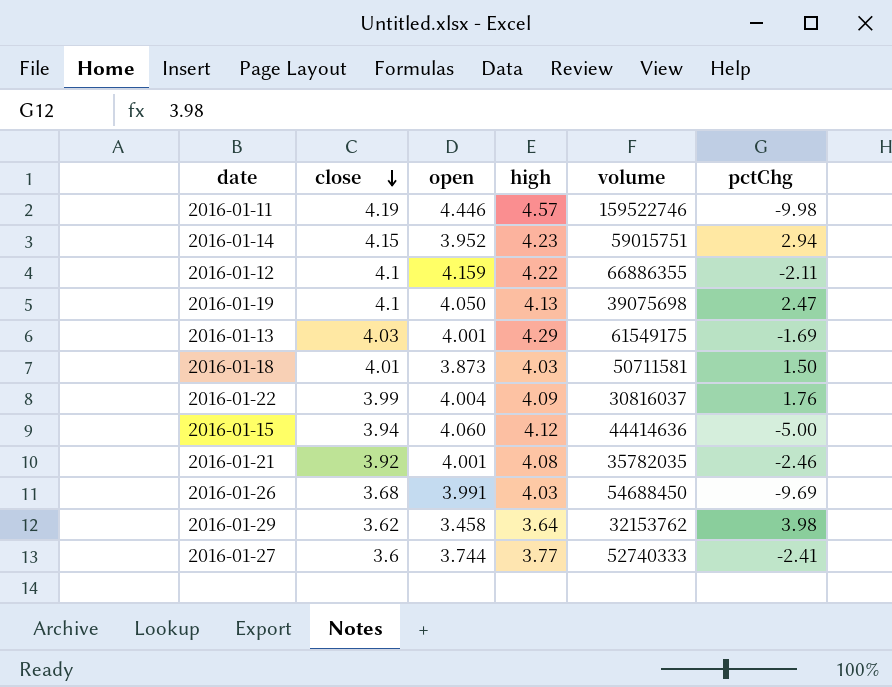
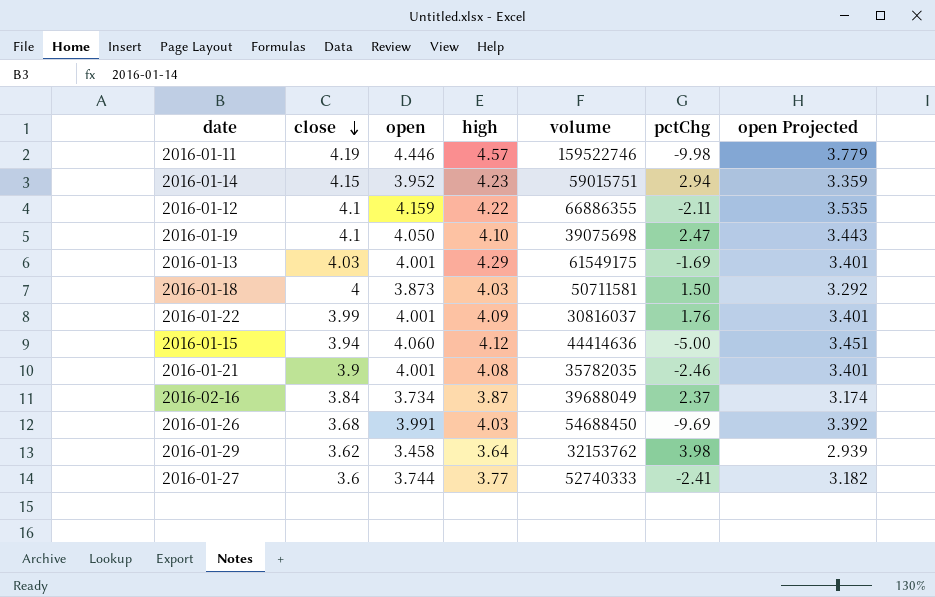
column open Projected | formula: none -> [open] * 0.85
2016-01-19 | high: 4.13 -> 4.10
2016-01-18 | close: 4.01 -> 4
2016-01-22 | open: 4.004 -> 4.001
2016-01-21 | close: 3.92 -> 3.9
row 2016-02-16: none -> 3.84 | 3.734 | 3.87 | 39688049 | 2.37 | 3.174

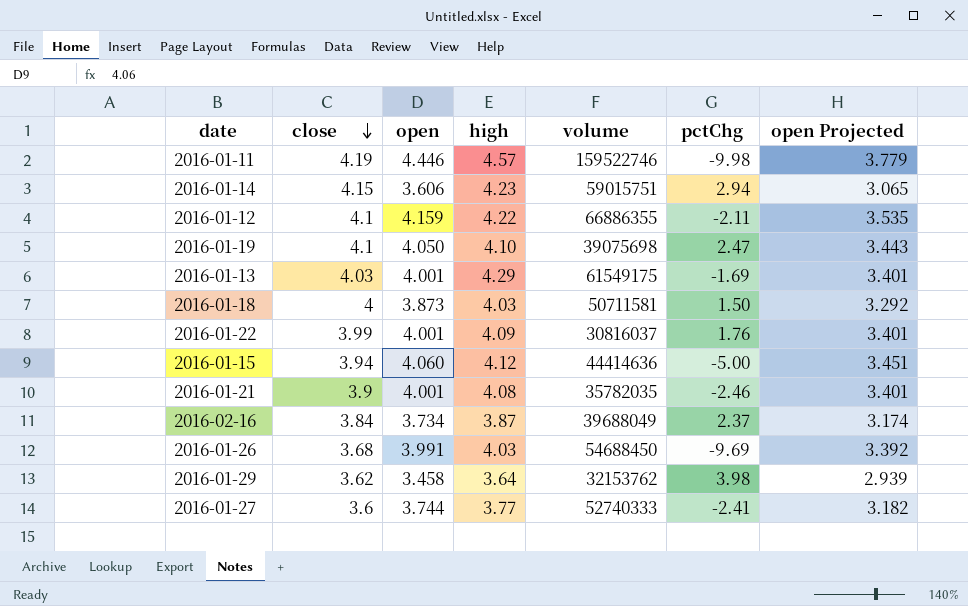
2016-01-14 | open: 3.952 -> 3.606
2016-01-14 | open Projected: 3.359 -> 3.065

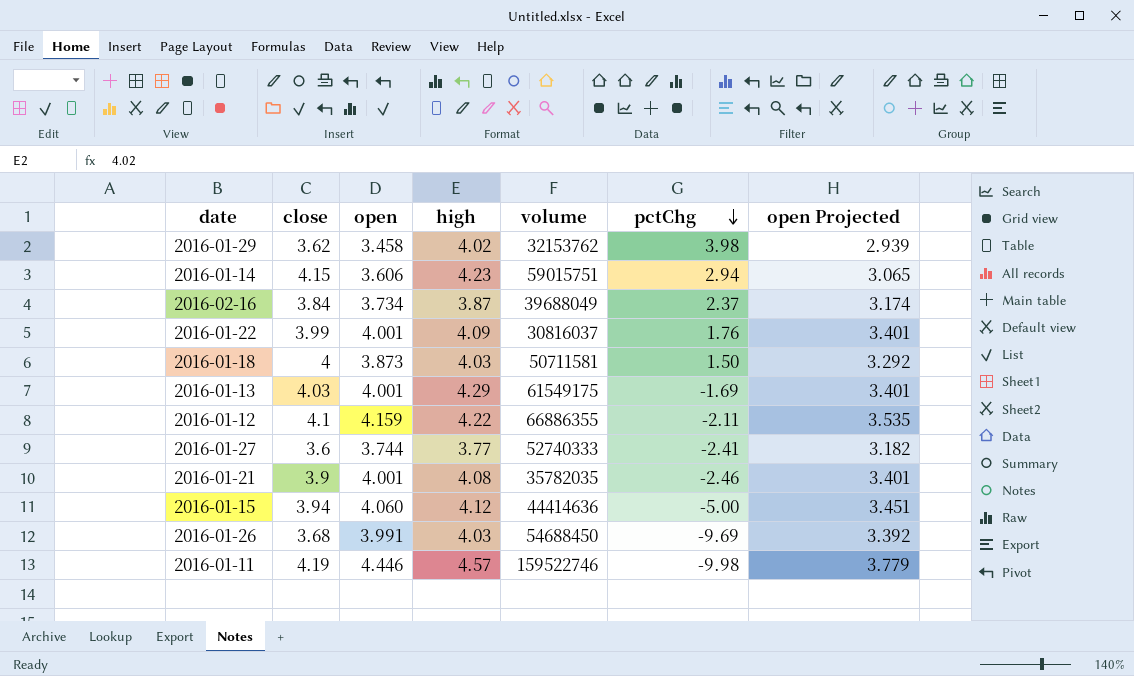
row order: close descending -> pctChg descending
row 2016-01-19: 4.1 | 4.050 | 4.10 | 39075698 | 2.47 | 3.443 -> none
2016-01-29 | high: 3.64 -> 4.02

